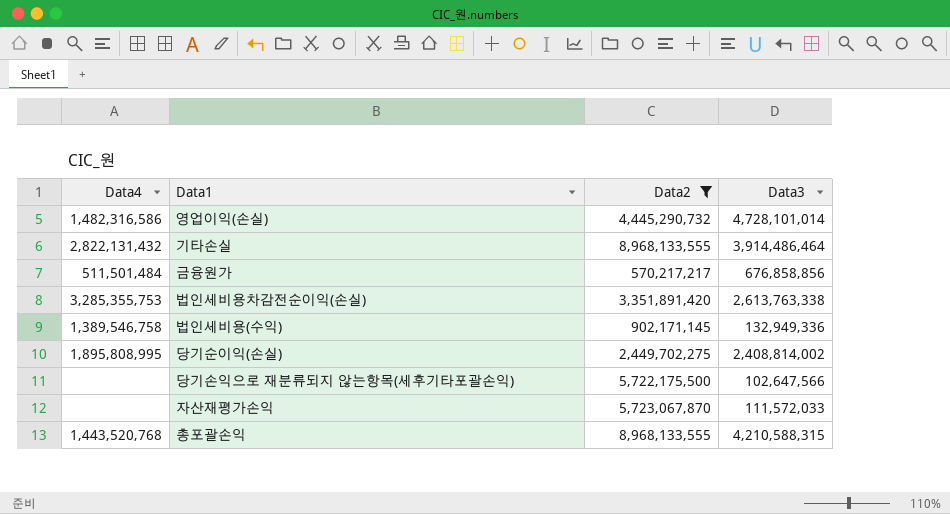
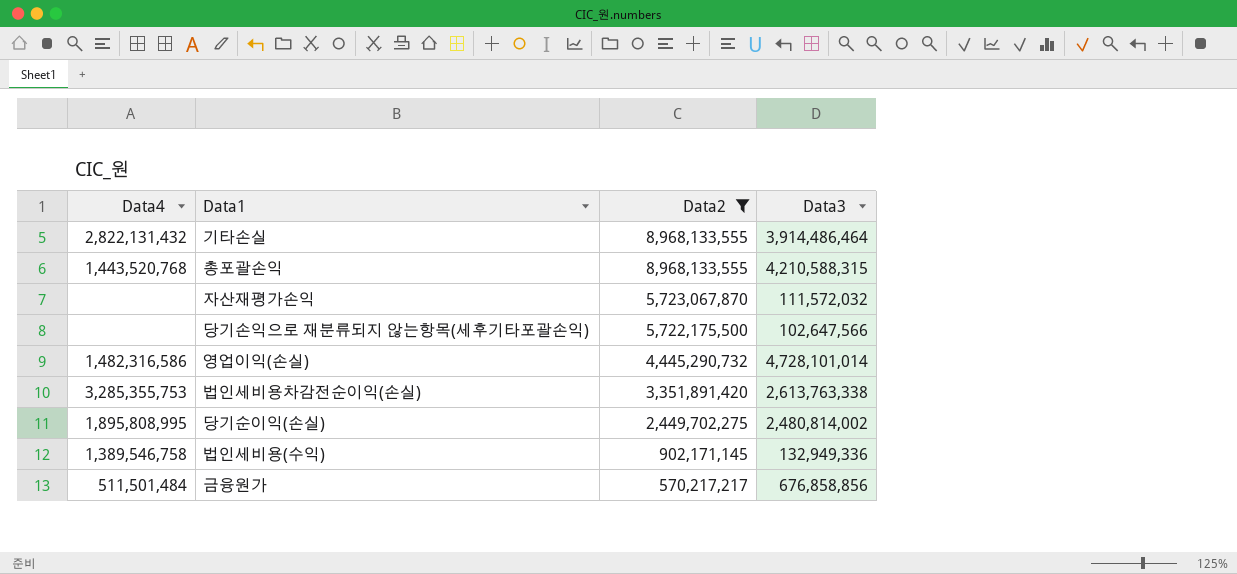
row order: none -> Data2 descending
자산재평가손익 | Data3: 111,572,033 -> 111,572,032
당기순이익(손실) | Data3: 2,408,814,002 -> 2,480,814,002

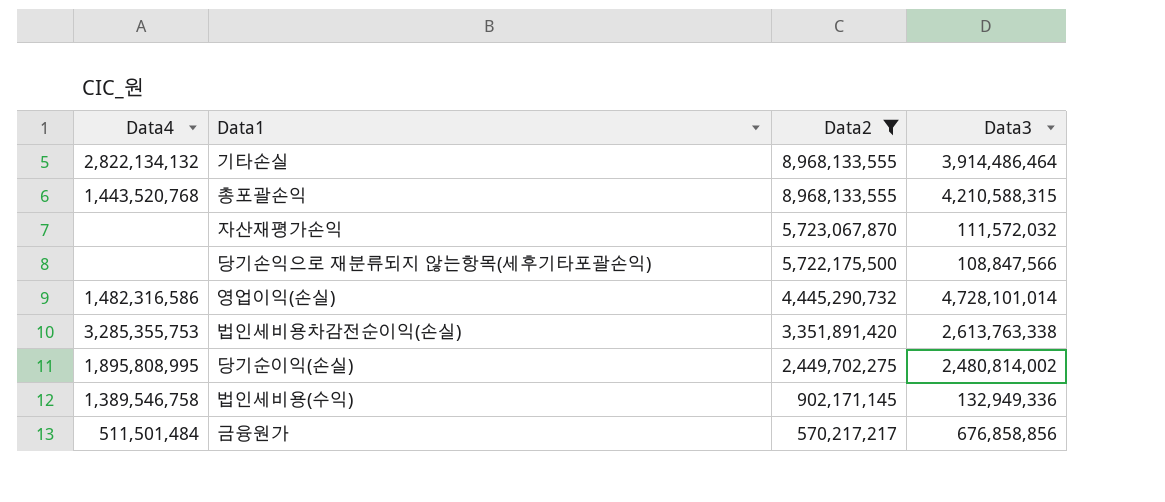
기타손실 | Data4: 2,822,131,432 -> 2,822,134,132
당기손익으로 재분류되지 않는항목(세후기타포괄손익) | Data3: 102,647,566 -> 108,847,566

